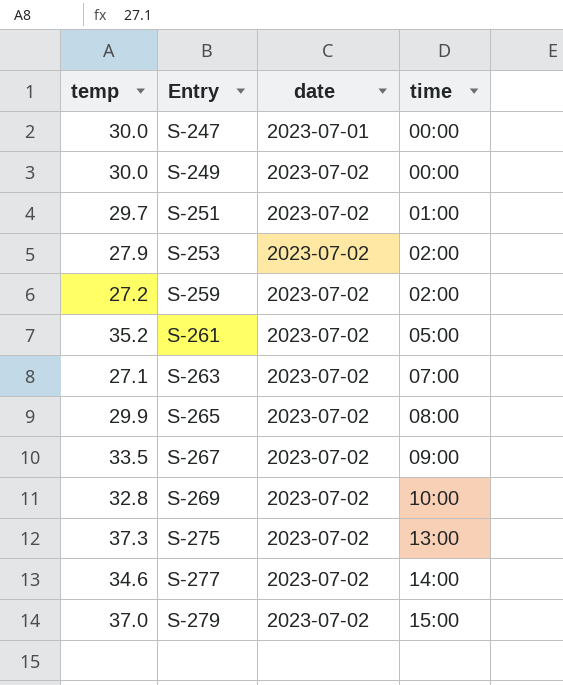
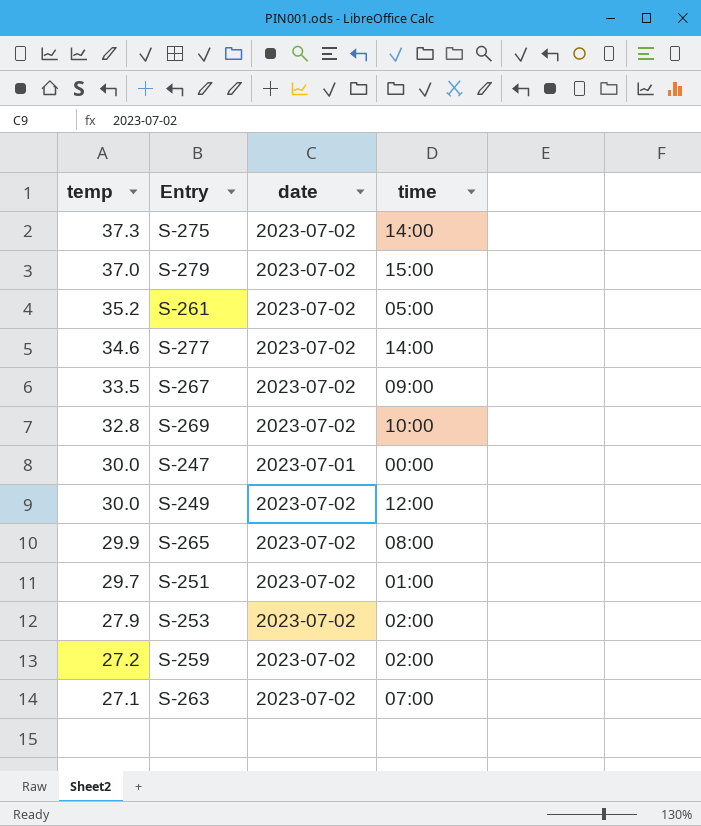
row order: Entry ascending -> temp descending
S-275 | time: 13:00 -> 14:00
S-249 | time: 00:00 -> 12:00

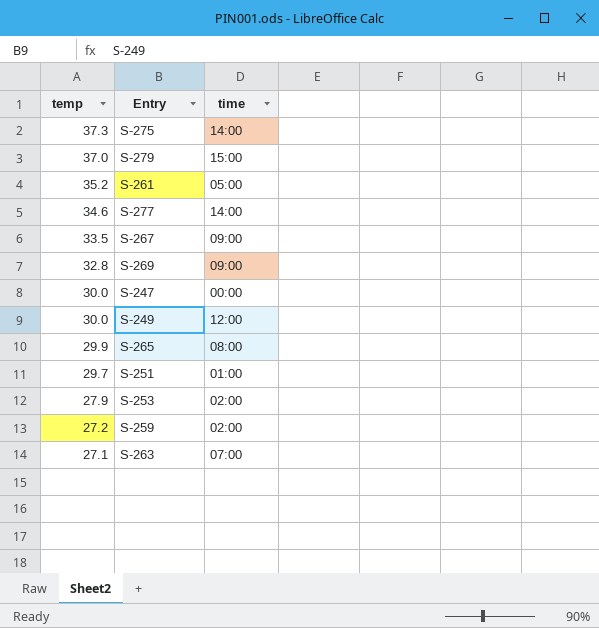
column date | position: 3 -> none
S-269 | time: 10:00 -> 09:00

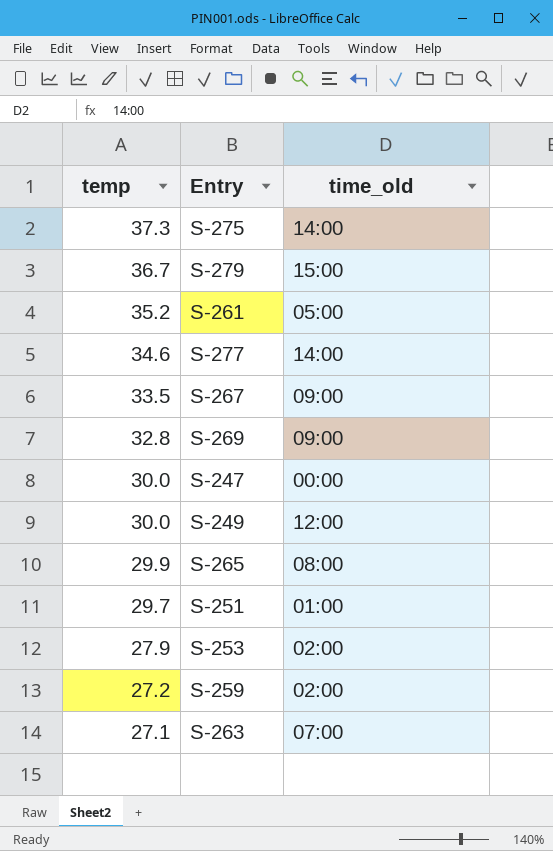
column name: time -> time_old
S-279 | temp: 37.0 -> 36.7

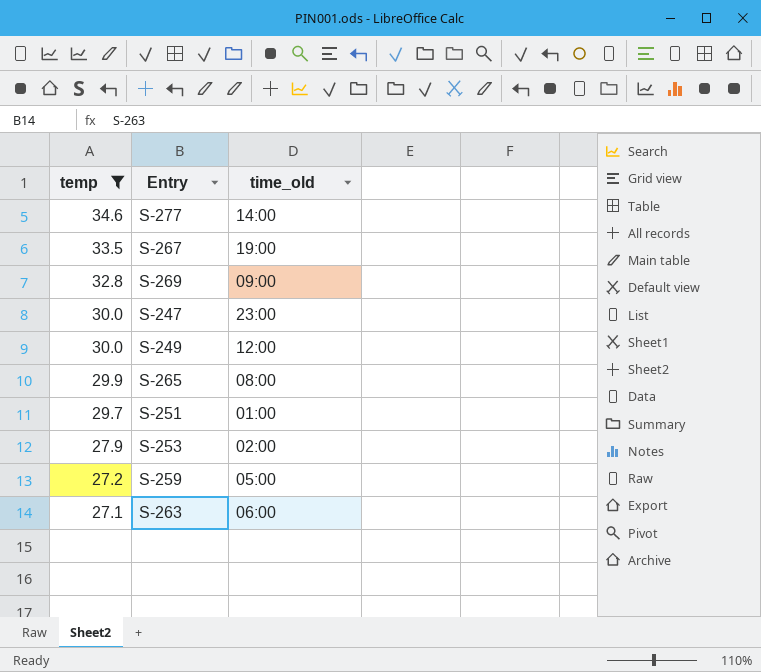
filter: none -> temp <= 34.6
S-267 | time_old: 09:00 -> 19:00
S-247 | time_old: 00:00 -> 23:00
S-259 | time_old: 02:00 -> 05:00
S-263 | time_old: 07:00 -> 06:00

